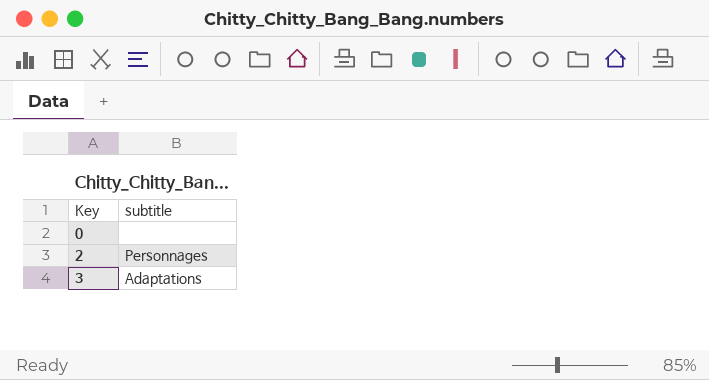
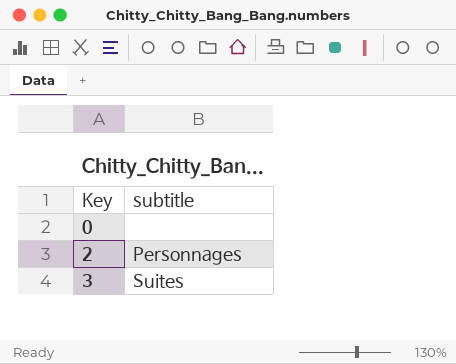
3 | subtitle: Adaptations -> Suites

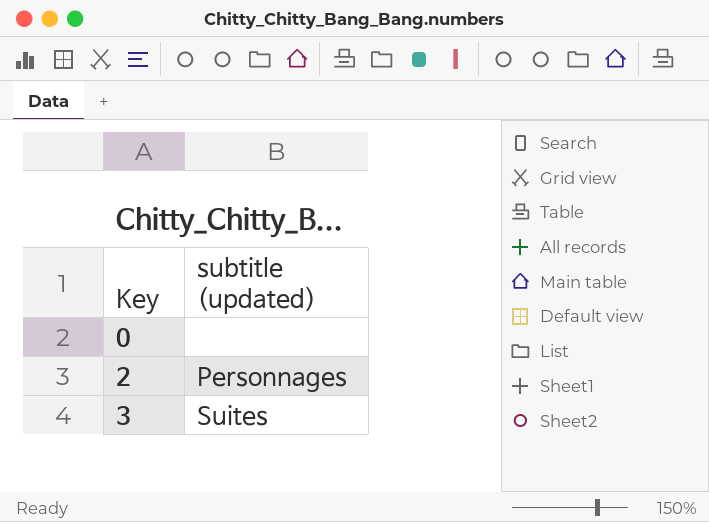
column name: subtitle -> subtitle (updated)

